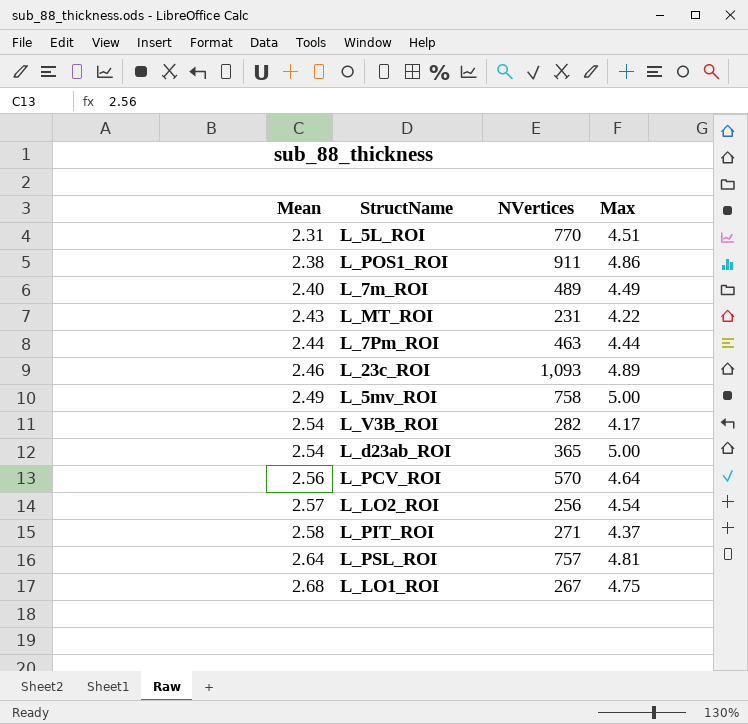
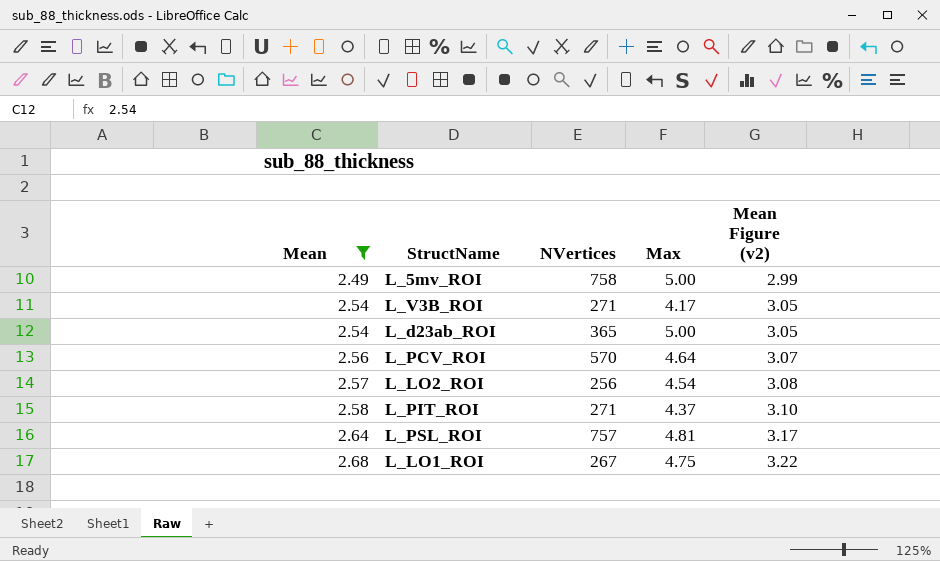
filter: none -> Mean >= 2.49
column Mean Figure (v2) | formula: none -> [Mean] * 1.2
L_V3B_ROI | NVertices: 282 -> 271

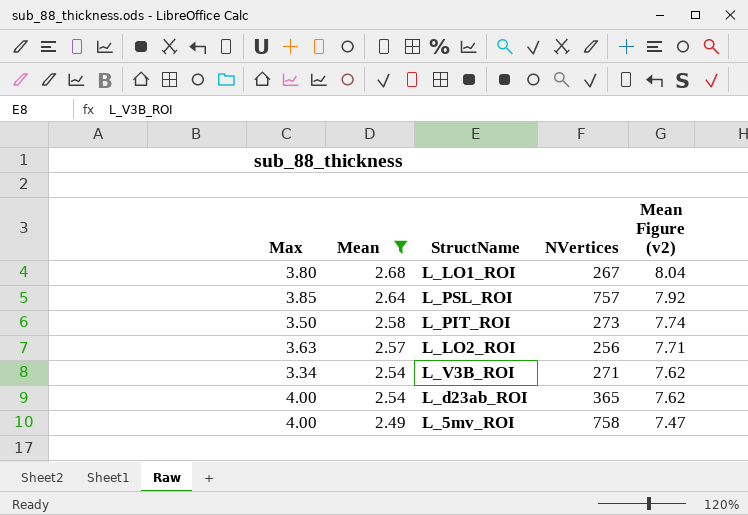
row order: Mean ascending -> Mean descending
column Max | position: 4 -> 1
column Mean Figure (v2) | formula: [Mean] * 1.2 -> [Mean] * 3
row L_PCV_ROI: 2.56 | 570 | 4.64 | 3.07 -> none
L_LO1_ROI | Max: 4.75 -> 3.80
L_PSL_ROI | Max: 4.81 -> 3.85
L_PIT_ROI | Max: 4.37 -> 3.50
L_PIT_ROI | NVertices: 271 -> 273
L_LO2_ROI | Max: 4.54 -> 3.63
L_V3B_ROI | Max: 4.17 -> 3.34
L_d23ab_ROI | Max: 5.00 -> 4.00
L_5mv_ROI | Max: 5.00 -> 4.00

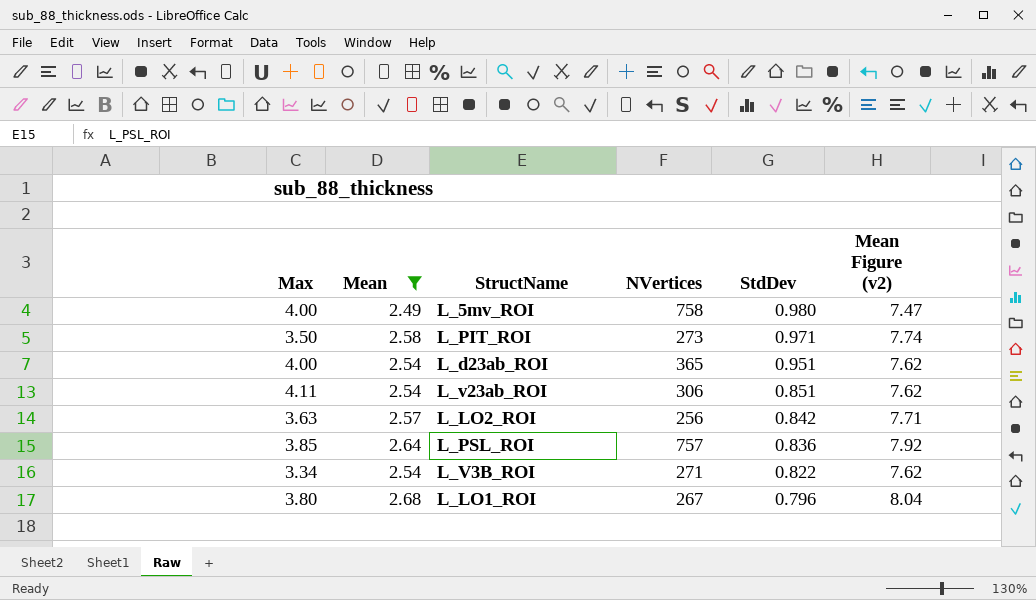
row order: Mean descending -> StdDev descending
column StdDev | position: none -> 5
row L_v23ab_ROI: none -> 4.11 | 2.54 | 306 | 0.851 | 7.62

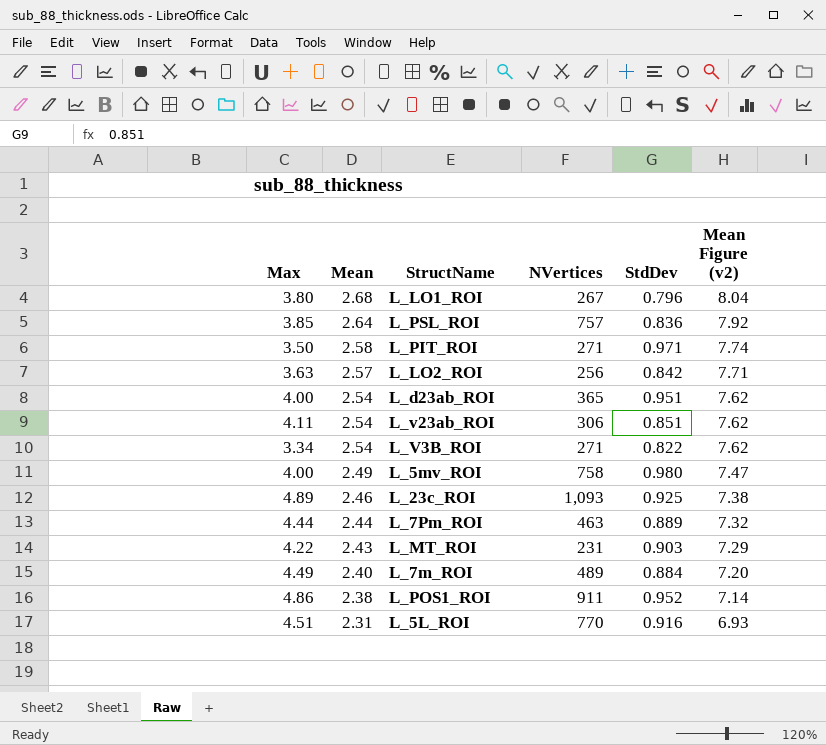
filter: Mean >= 2.49 -> none
row order: StdDev descending -> Mean descending
L_PIT_ROI | NVertices: 273 -> 271

